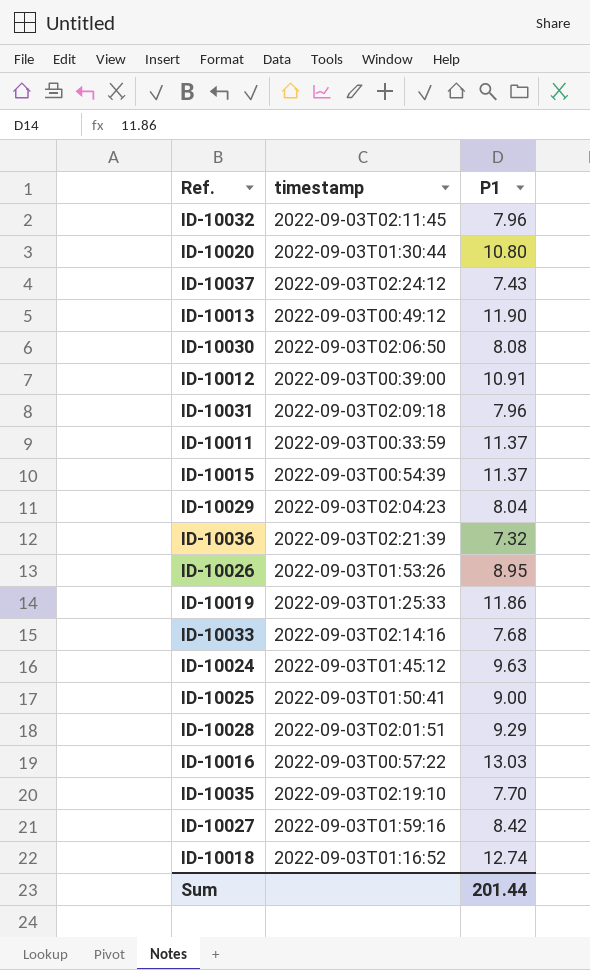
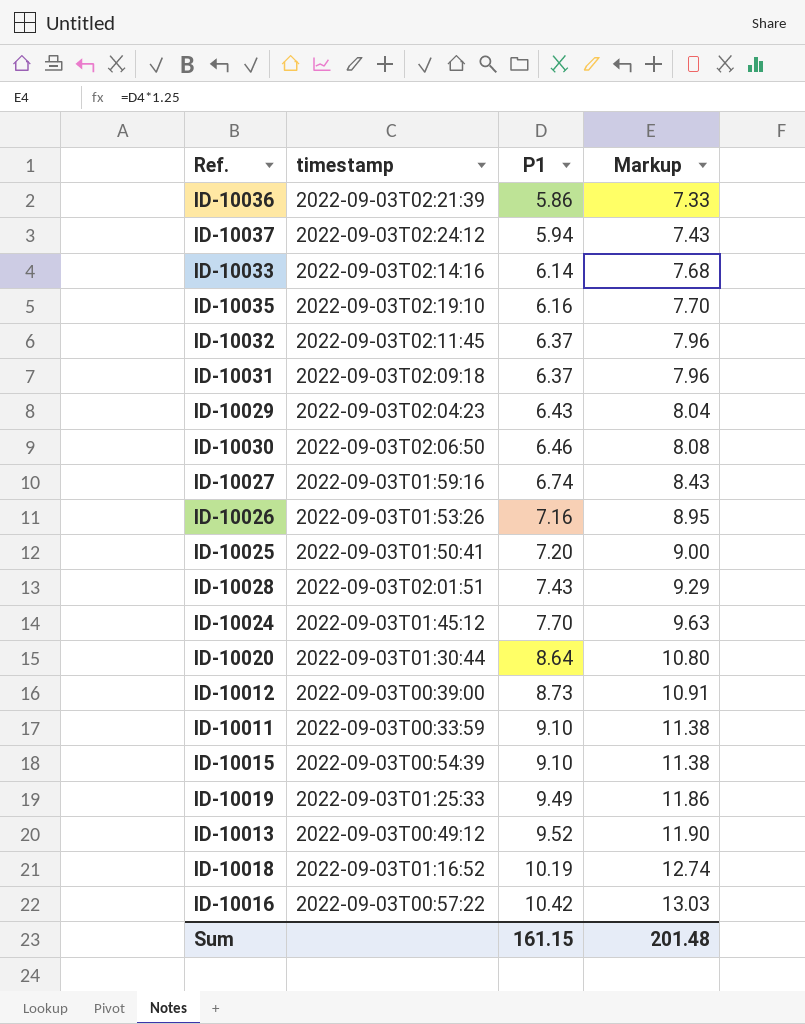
row order: none -> P1 ascending
column Markup | formula: none -> [P1] * 1.25
ID-10036 | P1: 7.32 -> 5.86
ID-10037 | P1: 7.43 -> 5.94
ID-10033 | P1: 7.68 -> 6.14
ID-10035 | P1: 7.70 -> 6.16
ID-10032 | P1: 7.96 -> 6.37
ID-10031 | P1: 7.96 -> 6.37
ID-10029 | P1: 8.04 -> 6.43
ID-10030 | P1: 8.08 -> 6.46
ID-10027 | P1: 8.42 -> 6.74
ID-10026 | P1: 8.95 -> 7.16
ID-10025 | P1: 9.00 -> 7.20
ID-10028 | P1: 9.29 -> 7.43
ID-10024 | P1: 9.63 -> 7.70
ID-10020 | P1: 10.80 -> 8.64
ID-10012 | P1: 10.91 -> 8.73
ID-10011 | P1: 11.37 -> 9.10
ID-10015 | P1: 11.37 -> 9.10
ID-10019 | P1: 11.86 -> 9.49
ID-10013 | P1: 11.90 -> 9.52
ID-10018 | P1: 12.74 -> 10.19
ID-10016 | P1: 13.03 -> 10.42
Sum | P1: 201.44 -> 161.15

